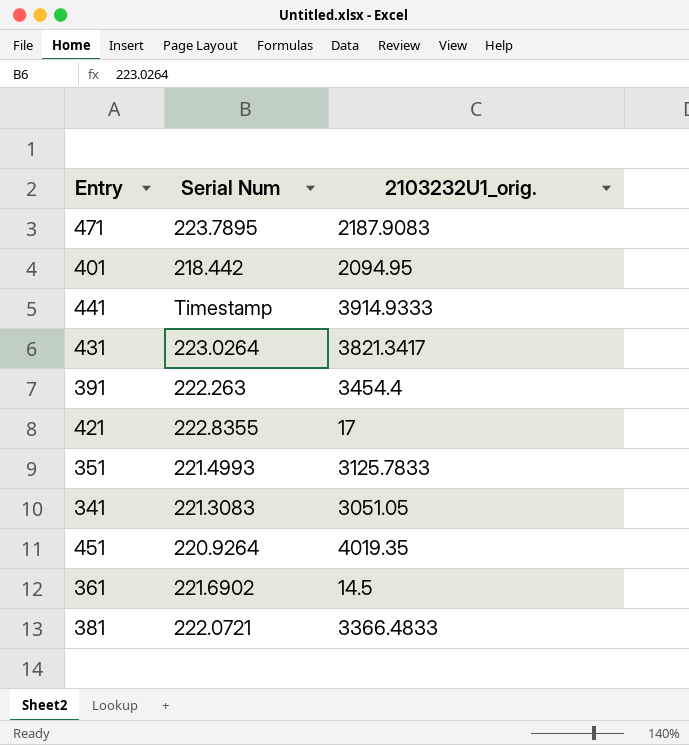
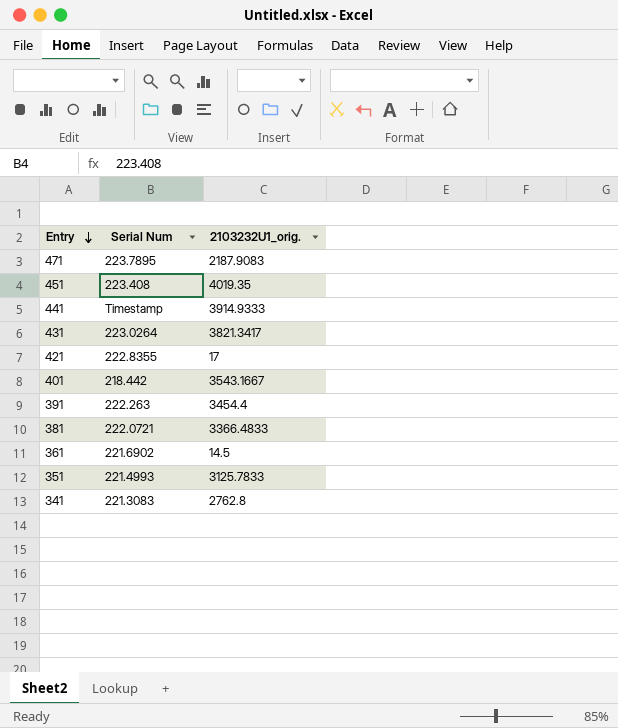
row order: none -> Entry descending
451 | Serial Num: 220.9264 -> 223.408
401 | 2103232U1_orig.: 2094.95 -> 3543.1667
341 | 2103232U1_orig.: 3051.05 -> 2762.8

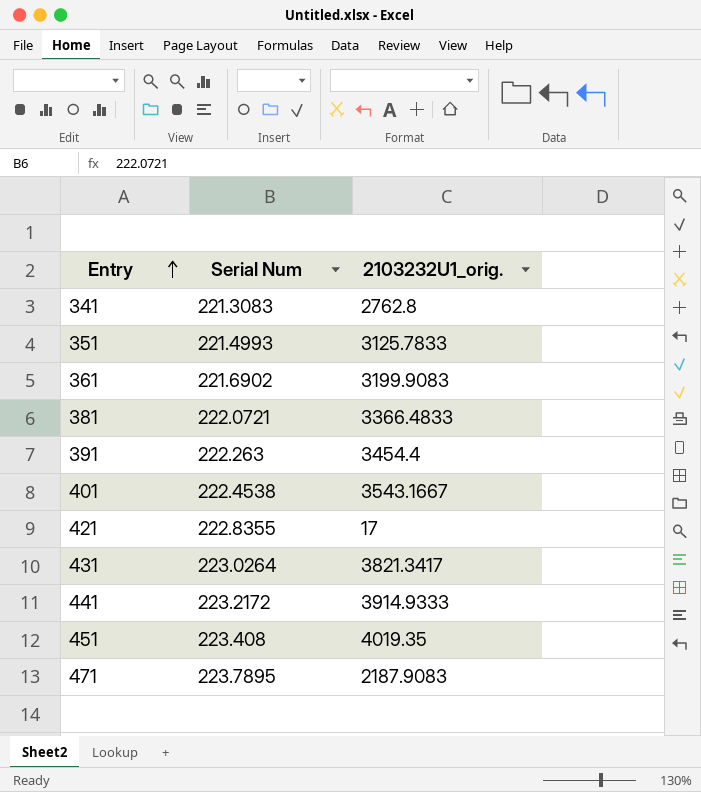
row order: Entry descending -> Entry ascending
361 | 2103232U1_orig.: 14.5 -> 3199.9083
401 | Serial Num: 218.442 -> 222.4538
441 | Serial Num: Timestamp -> 223.2172

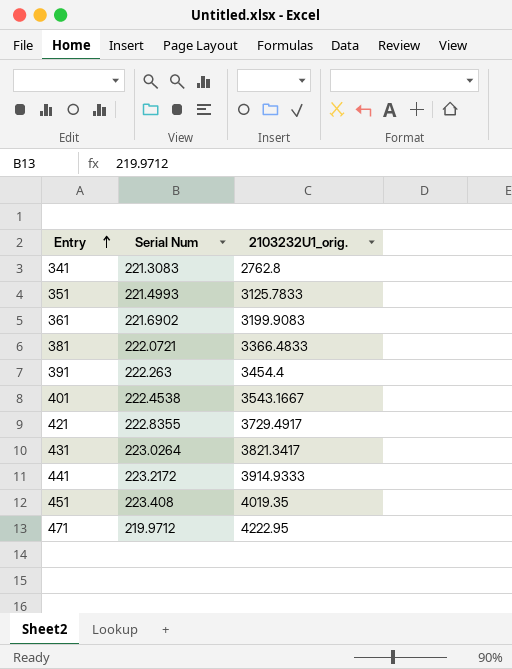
421 | 2103232U1_orig.: 17 -> 3729.4917
471 | Serial Num: 223.7895 -> 219.9712
471 | 2103232U1_orig.: 2187.9083 -> 4222.95

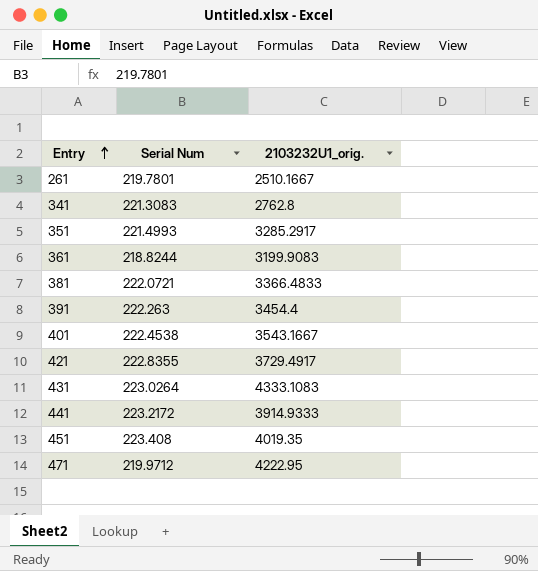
row 261: none -> 219.7801 | 2510.1667
351 | 2103232U1_orig.: 3125.7833 -> 3285.2917
361 | Serial Num: 221.6902 -> 218.8244
431 | 2103232U1_orig.: 3821.3417 -> 4333.1083

